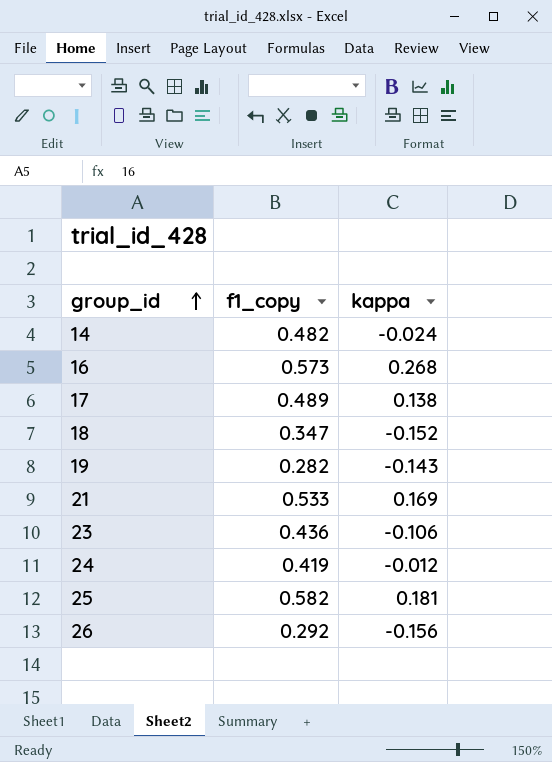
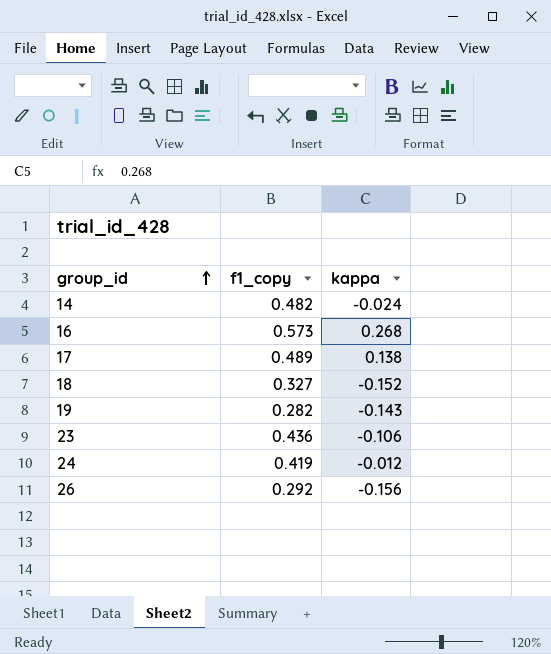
row 21: 0.533 | 0.169 -> none
row 25: 0.582 | 0.181 -> none
18 | f1_copy: 0.347 -> 0.327

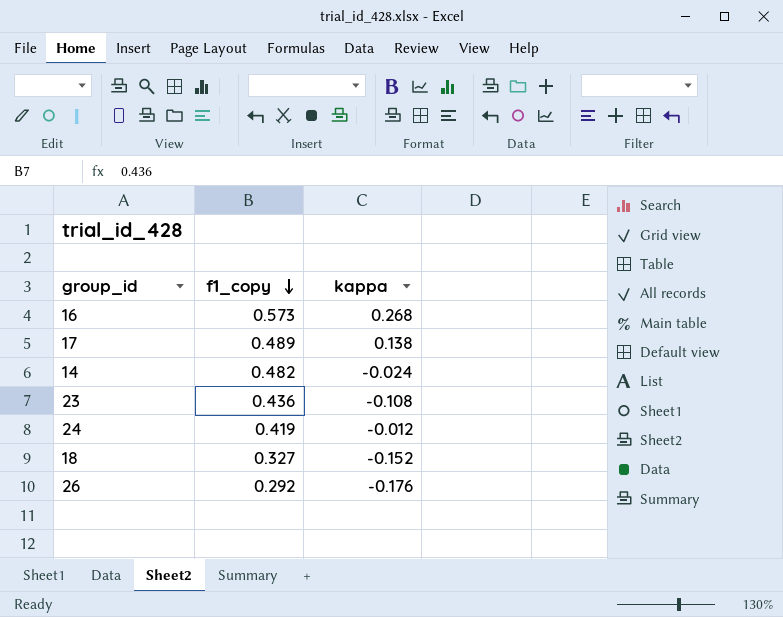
row order: group_id ascending -> f1_copy descending
row 19: 0.282 | -0.143 -> none
23 | kappa: -0.106 -> -0.108
26 | kappa: -0.156 -> -0.176

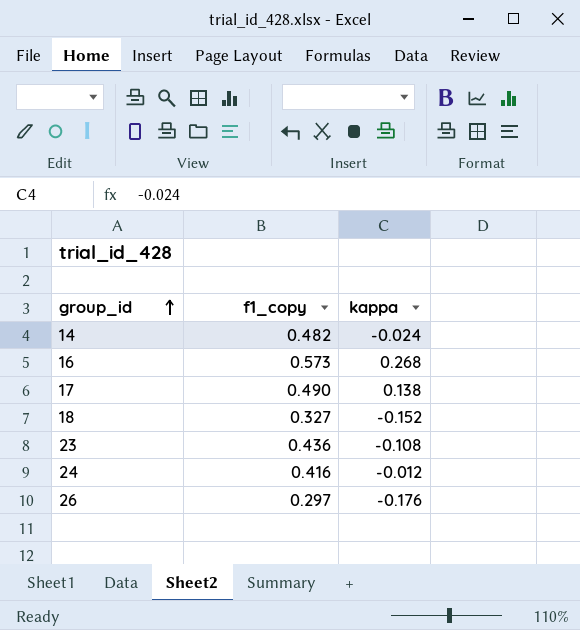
row order: f1_copy descending -> group_id ascending
17 | f1_copy: 0.489 -> 0.490
24 | f1_copy: 0.419 -> 0.416
26 | f1_copy: 0.292 -> 0.297

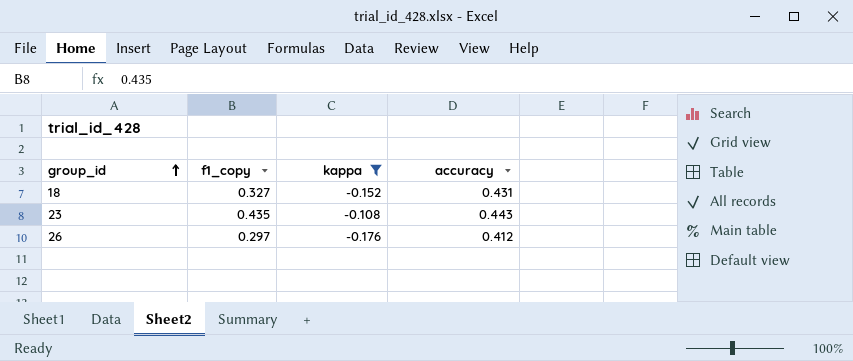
filter: none -> kappa <= -0.108
column accuracy | position: none -> 4
23 | f1_copy: 0.436 -> 0.435

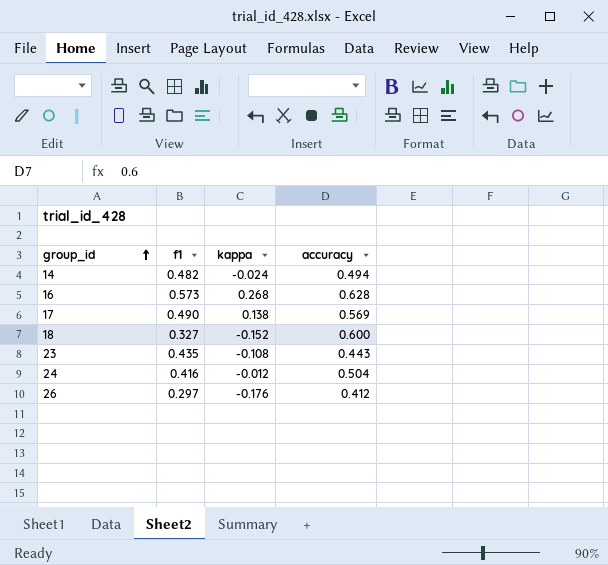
filter: kappa <= -0.108 -> none
column name: f1_copy -> f1
18 | accuracy: 0.431 -> 0.600

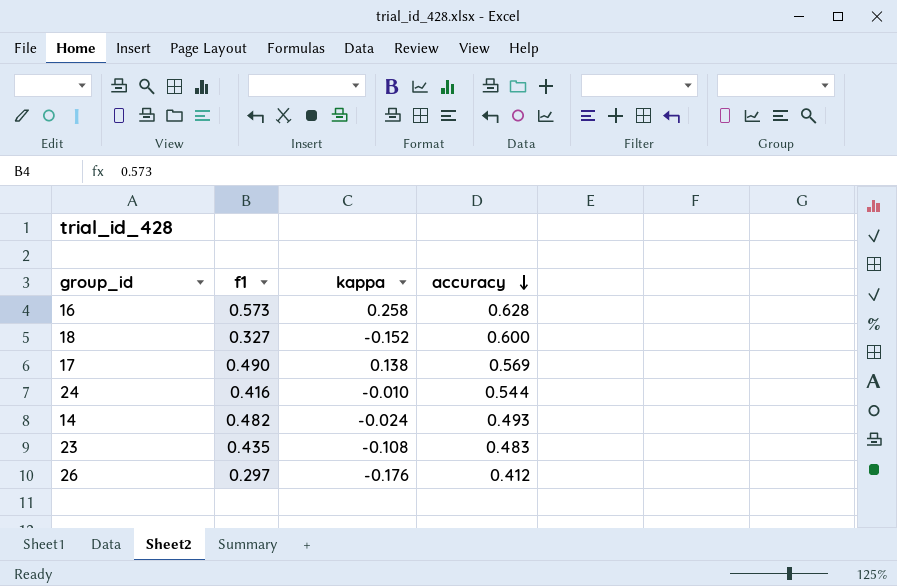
row order: group_id ascending -> accuracy descending
16 | kappa: 0.268 -> 0.258
24 | kappa: -0.012 -> -0.010
24 | accuracy: 0.504 -> 0.544
14 | accuracy: 0.494 -> 0.493
23 | accuracy: 0.443 -> 0.483

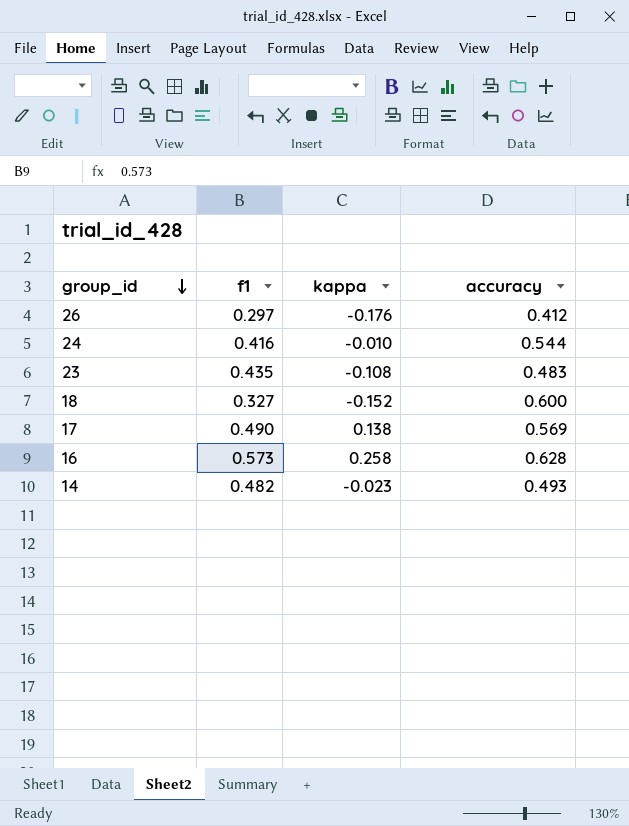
row order: accuracy descending -> group_id descending
14 | kappa: -0.024 -> -0.023

